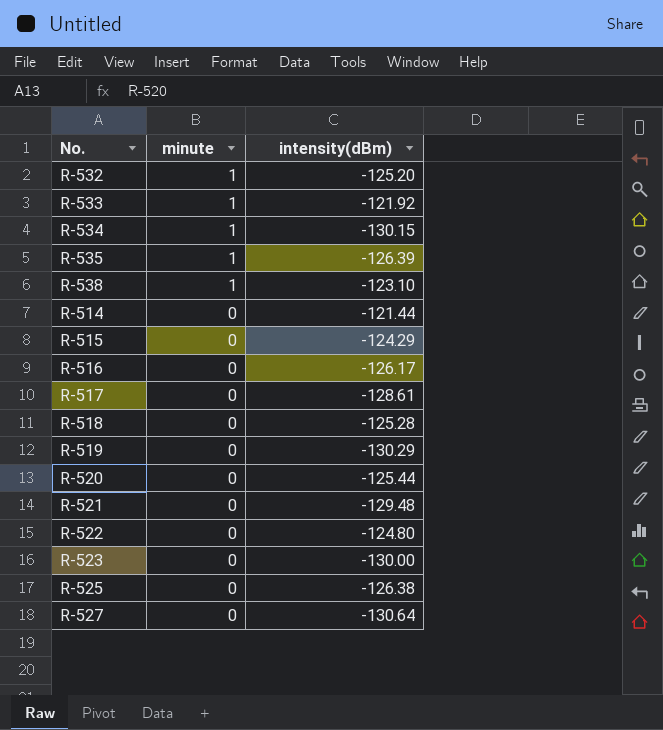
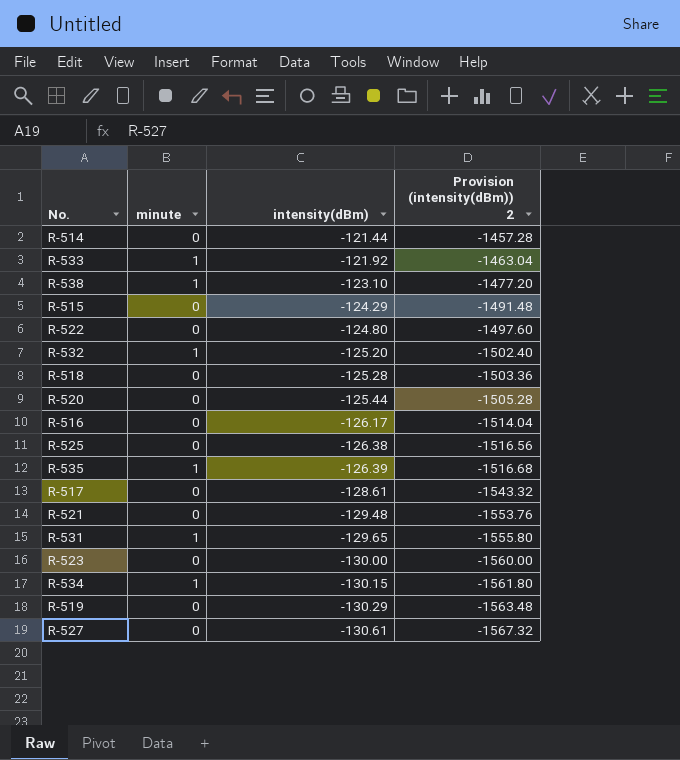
row order: minute descending -> intensity(dBm) descending
column Provision (intensity(dBm)) 2 | formula: none -> [intensity(dBm)] * 12
row R-531: none -> 1 | -129.65 | -1555.80
R-527 | intensity(dBm): -130.64 -> -130.61

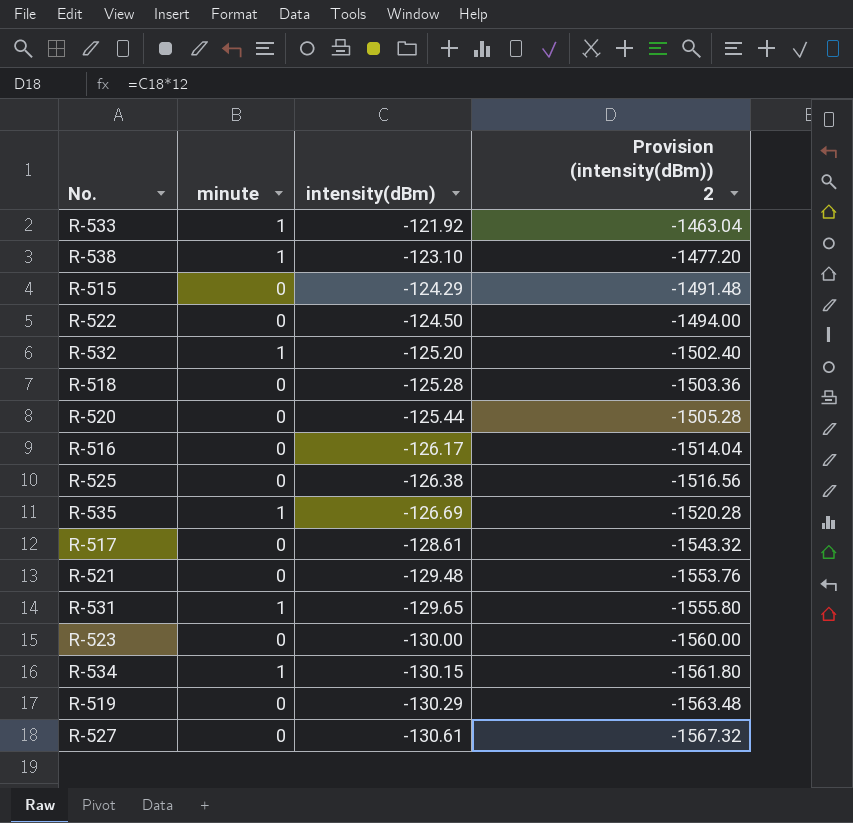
row R-514: 0 | -121.44 | -1457.28 -> none
R-522 | intensity(dBm): -124.80 -> -124.50
R-522 | Provision (intensity(dBm)) 2: -1497.60 -> -1494.00
R-535 | intensity(dBm): -126.39 -> -126.69
R-535 | Provision (intensity(dBm)) 2: -1516.68 -> -1520.28

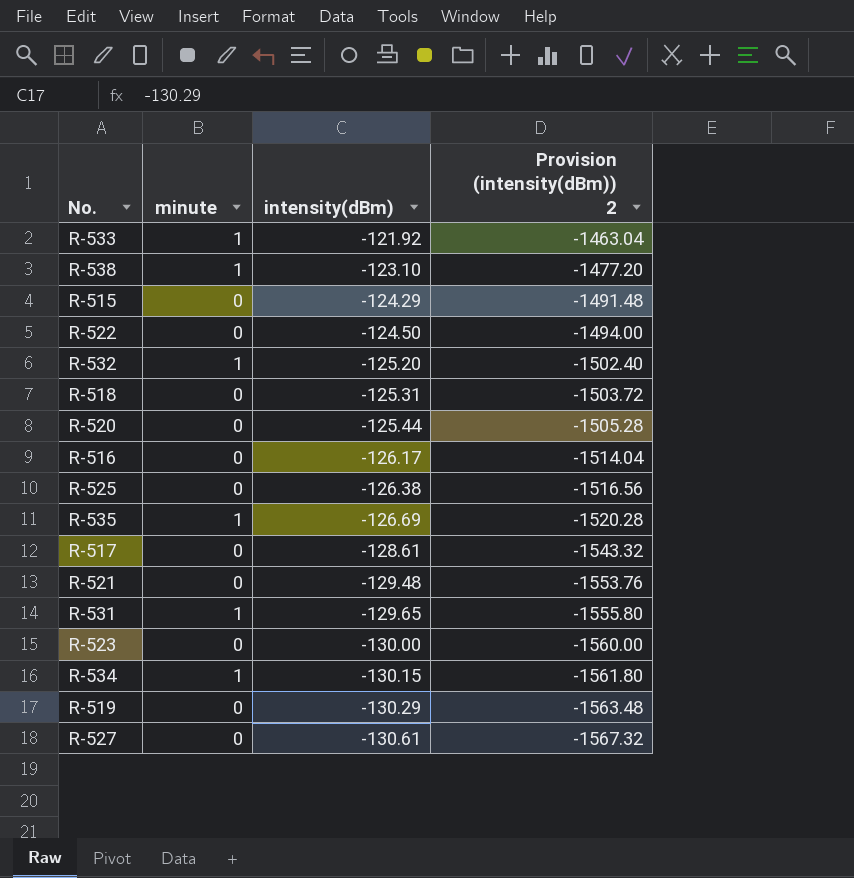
R-518 | intensity(dBm): -125.28 -> -125.31
R-518 | Provision (intensity(dBm)) 2: -1503.36 -> -1503.72

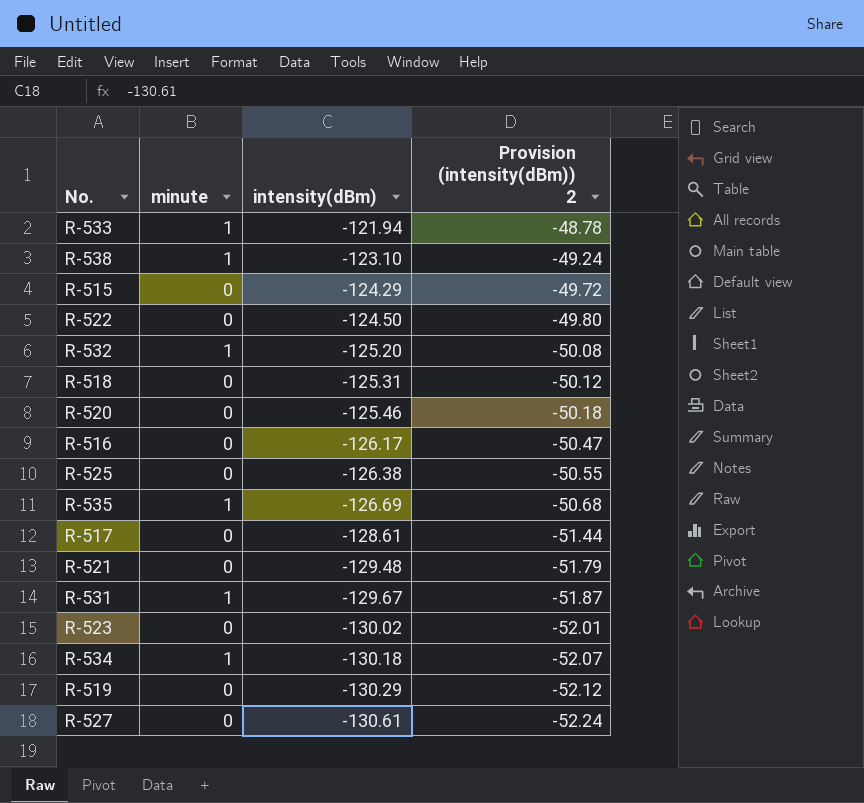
column Provision (intensity(dBm)) 2 | formula: [intensity(dBm)] * 12 -> [intensity(dBm)] * 0.4
R-533 | intensity(dBm): -121.92 -> -121.94
R-520 | intensity(dBm): -125.44 -> -125.46
R-531 | intensity(dBm): -129.65 -> -129.67
R-523 | intensity(dBm): -130.00 -> -130.02
R-534 | intensity(dBm): -130.15 -> -130.18

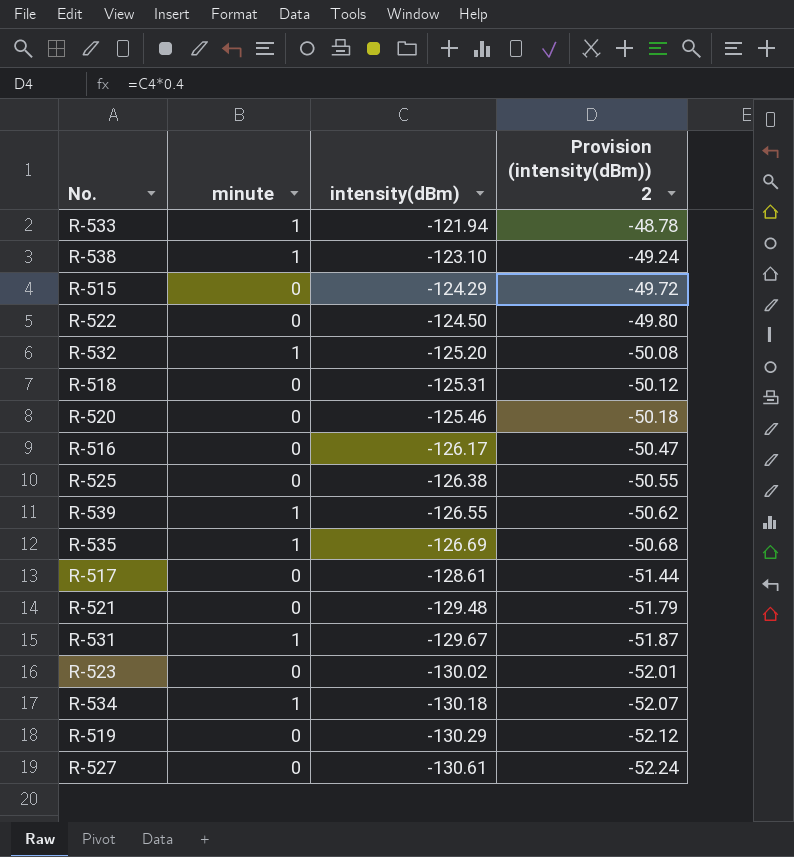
row R-539: none -> 1 | -126.55 | -50.62

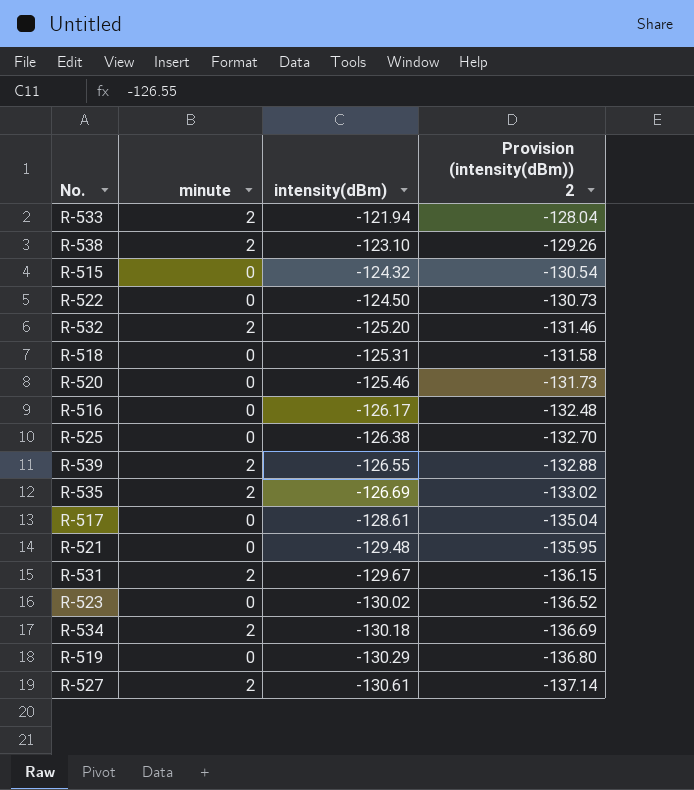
column Provision (intensity(dBm)) 2 | formula: [intensity(dBm)] * 0.4 -> [intensity(dBm)] * 1.05
R-533 | minute: 1 -> 2
R-538 | minute: 1 -> 2
R-515 | intensity(dBm): -124.29 -> -124.32
R-532 | minute: 1 -> 2
R-539 | minute: 1 -> 2
R-535 | minute: 1 -> 2
R-531 | minute: 1 -> 2
R-534 | minute: 1 -> 2
R-527 | minute: 0 -> 2

